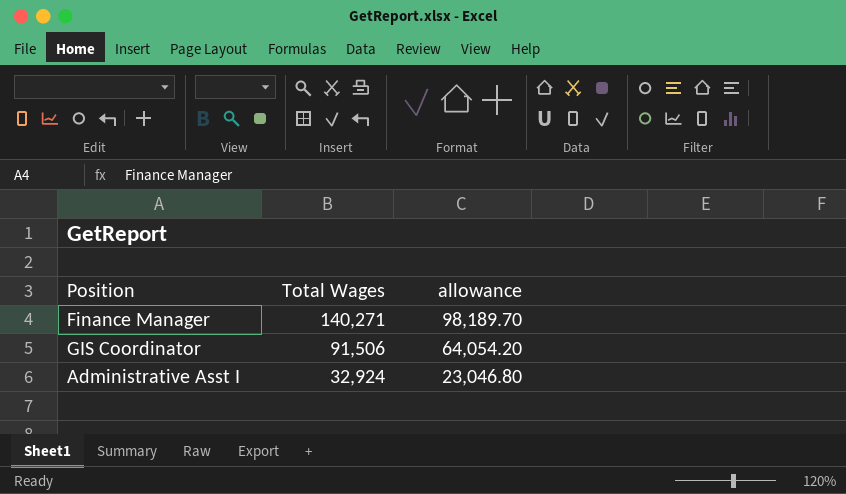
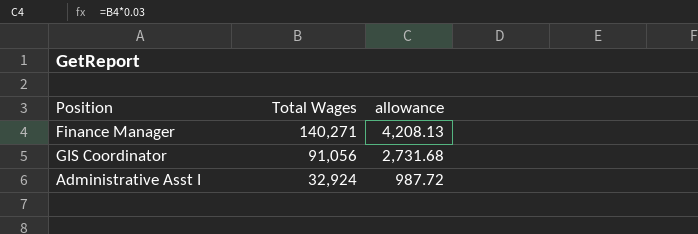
column allowance | formula: [Total Wages] * 0.7 -> [Total Wages] * 0.03
GIS Coordinator | Total Wages: 91,506 -> 91,056

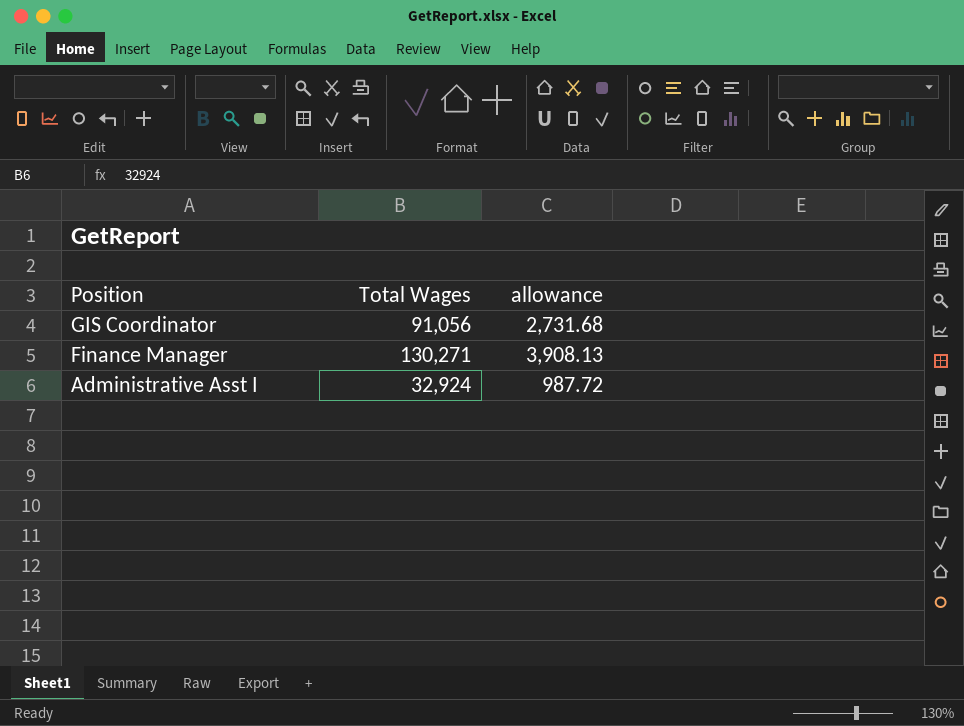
row order: Total Wages descending -> Position descending
Finance Manager | Total Wages: 140,271 -> 130,271
Finance Manager | allowance: 4,208.13 -> 3,908.13

